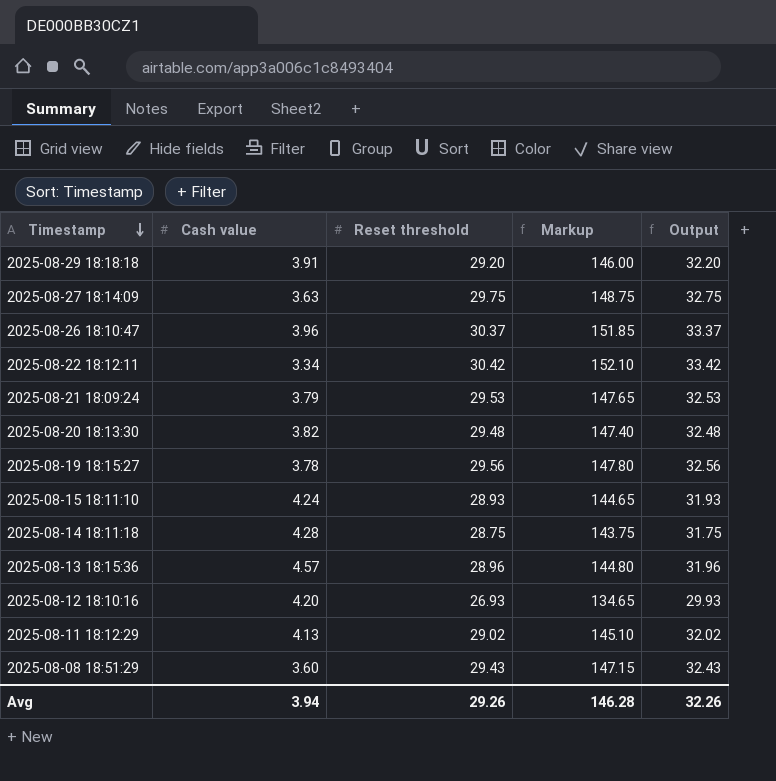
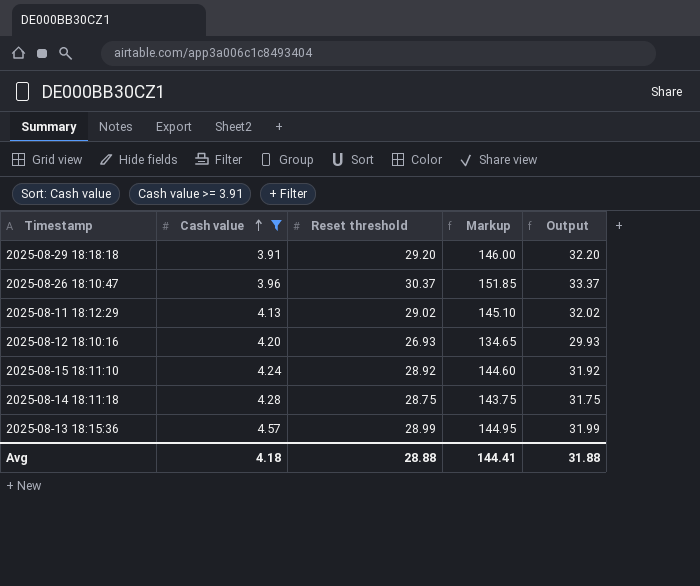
filter: none -> Cash value >= 3.91
row order: Timestamp descending -> Cash value ascending
2025-08-15 18:11:10 | Reset threshold: 28.93 -> 28.92
2025-08-15 18:11:10 | Markup: 144.65 -> 144.60
2025-08-15 18:11:10 | Output: 31.93 -> 31.92
2025-08-13 18:15:36 | Reset threshold: 28.96 -> 28.99
2025-08-13 18:15:36 | Markup: 144.80 -> 144.95
2025-08-13 18:15:36 | Output: 31.96 -> 31.99
Avg | Cash value: 3.94 -> 4.18
Avg | Reset threshold: 29.26 -> 28.88
Avg | Markup: 146.28 -> 144.41
Avg | Output: 32.26 -> 31.88

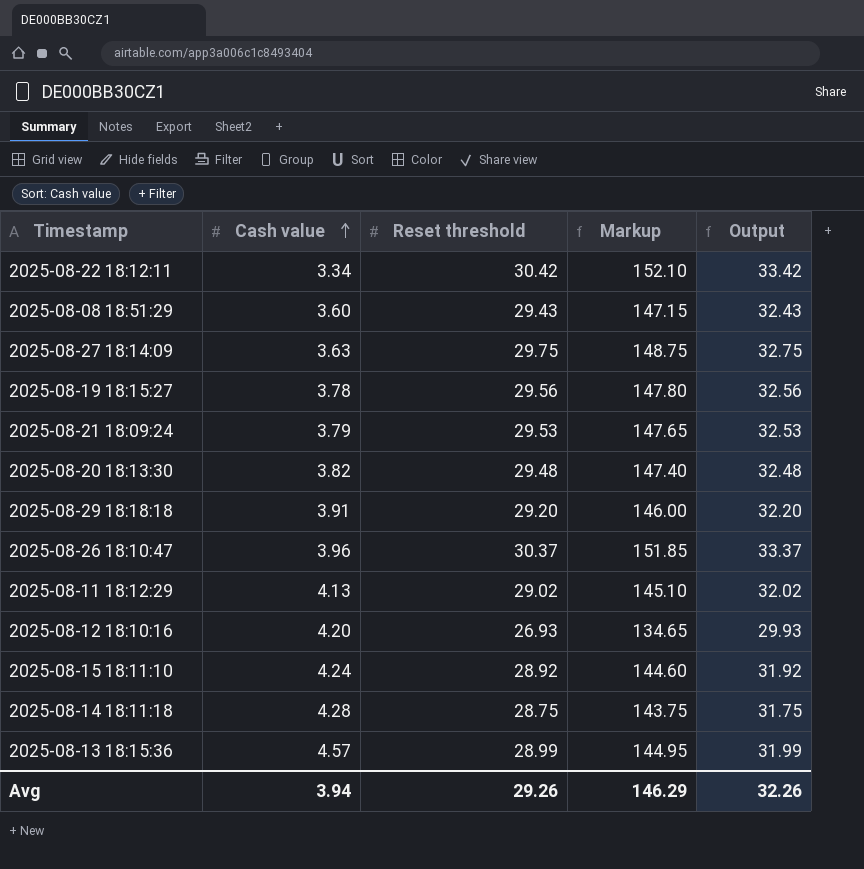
filter: Cash value >= 3.91 -> none
Avg | Cash value: 4.18 -> 3.94
Avg | Reset threshold: 28.88 -> 29.26
Avg | Markup: 144.41 -> 146.29
Avg | Output: 31.88 -> 32.26

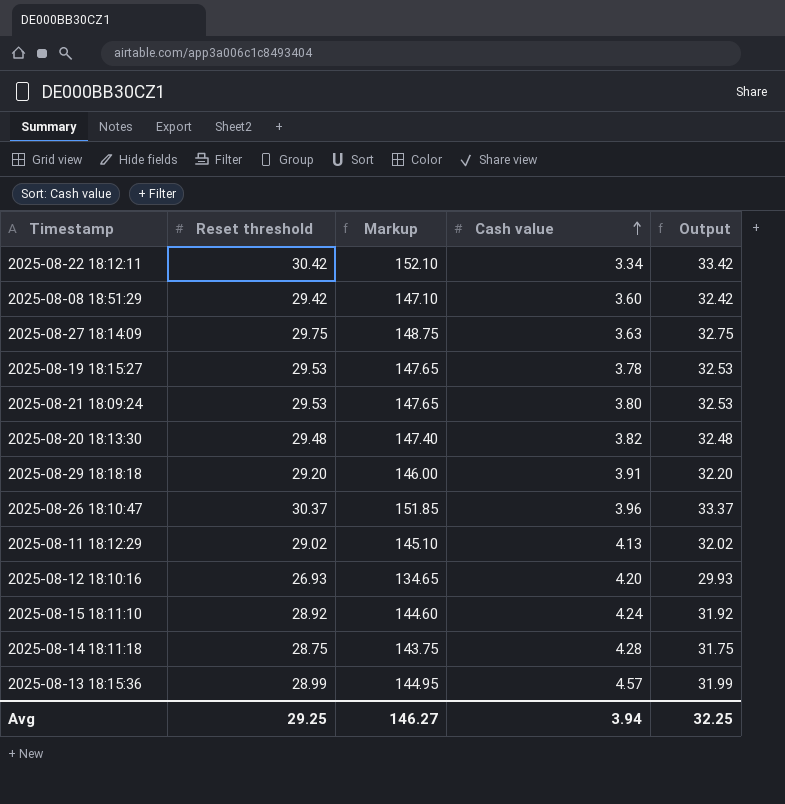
column Cash value | position: 2 -> 4
2025-08-08 18:51:29 | Reset threshold: 29.43 -> 29.42
2025-08-08 18:51:29 | Markup: 147.15 -> 147.10
2025-08-08 18:51:29 | Output: 32.43 -> 32.42
2025-08-19 18:15:27 | Reset threshold: 29.56 -> 29.53
2025-08-19 18:15:27 | Markup: 147.80 -> 147.65
2025-08-19 18:15:27 | Output: 32.56 -> 32.53
2025-08-21 18:09:24 | Cash value: 3.79 -> 3.80
Avg | Reset threshold: 29.26 -> 29.25
Avg | Markup: 146.29 -> 146.27
Avg | Output: 32.26 -> 32.25

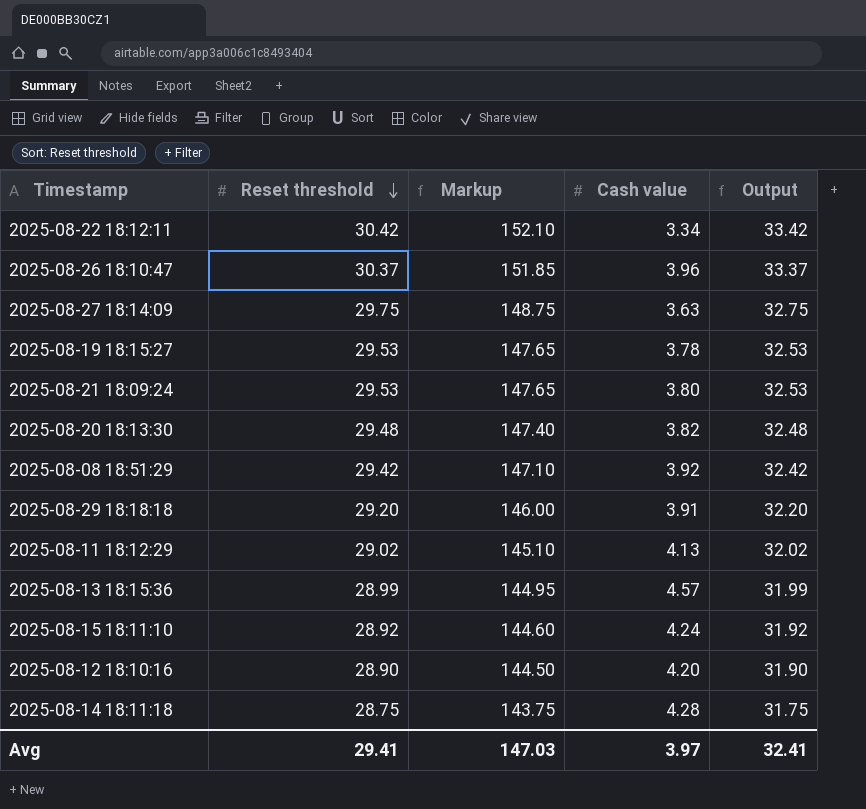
row order: Cash value ascending -> Reset threshold descending
2025-08-08 18:51:29 | Cash value: 3.60 -> 3.92
2025-08-12 18:10:16 | Reset threshold: 26.93 -> 28.90
2025-08-12 18:10:16 | Markup: 134.65 -> 144.50
2025-08-12 18:10:16 | Output: 29.93 -> 31.90
Avg | Reset threshold: 29.25 -> 29.41
Avg | Markup: 146.27 -> 147.03
Avg | Cash value: 3.94 -> 3.97
Avg | Output: 32.25 -> 32.41

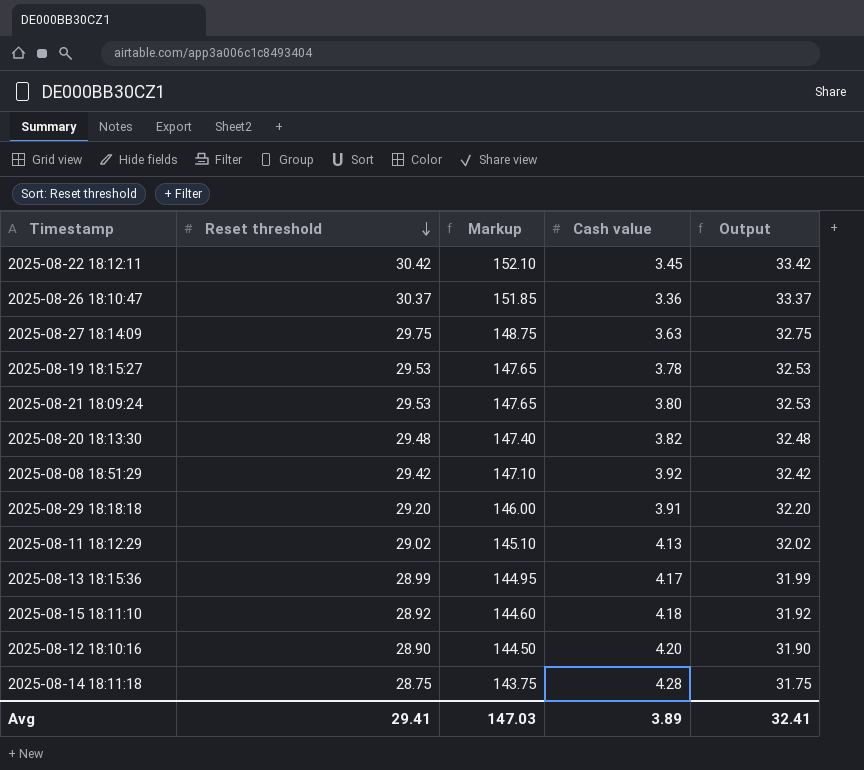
2025-08-22 18:12:11 | Cash value: 3.34 -> 3.45
2025-08-26 18:10:47 | Cash value: 3.96 -> 3.36
2025-08-13 18:15:36 | Cash value: 4.57 -> 4.17
2025-08-15 18:11:10 | Cash value: 4.24 -> 4.18
Avg | Cash value: 3.97 -> 3.89

